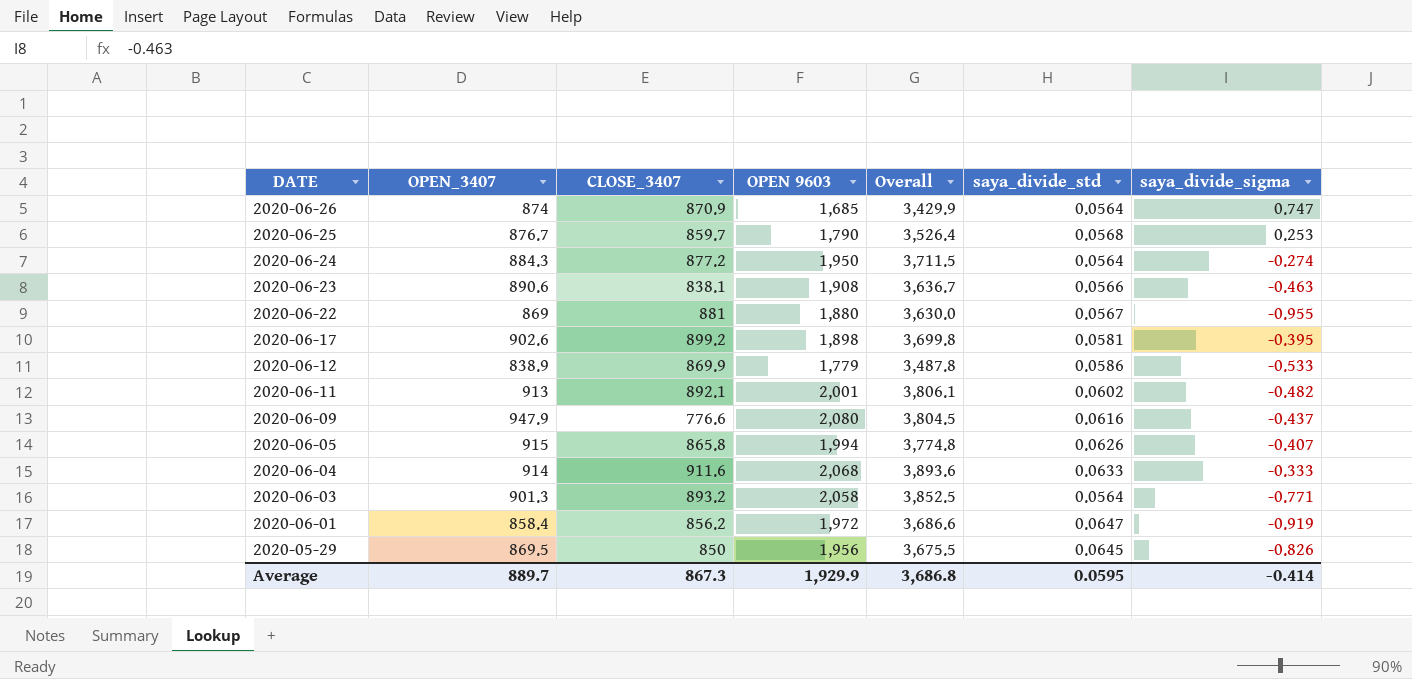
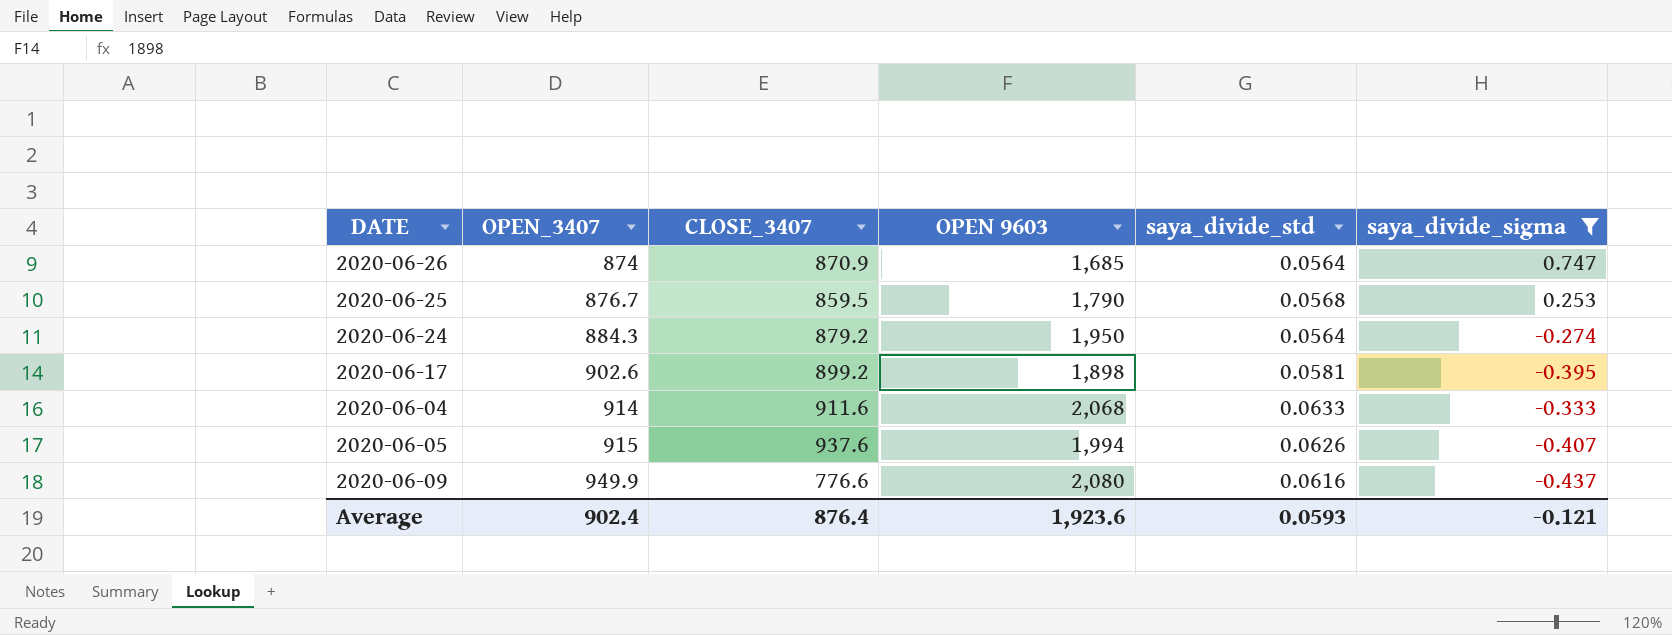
filter: none -> saya_divide_sigma >= -0.437
row order: DATE descending -> OPEN_3407 ascending
column Overall | formula: [OPEN_3407] + [CLOSE_3407] + [OPEN 9603] -> none
2020-06-25 | CLOSE_3407: 859.7 -> 859.5
2020-06-24 | CLOSE_3407: 877.2 -> 879.2
2020-06-05 | CLOSE_3407: 865.8 -> 937.6
2020-06-09 | OPEN_3407: 947.9 -> 949.9
Average | OPEN_3407: 889.7 -> 902.4
Average | CLOSE_3407: 867.3 -> 876.4
Average | OPEN 9603: 1,929.9 -> 1,923.6
Average | saya_divide_std: 0.0595 -> 0.0593
Average | saya_divide_sigma: -0.414 -> -0.121

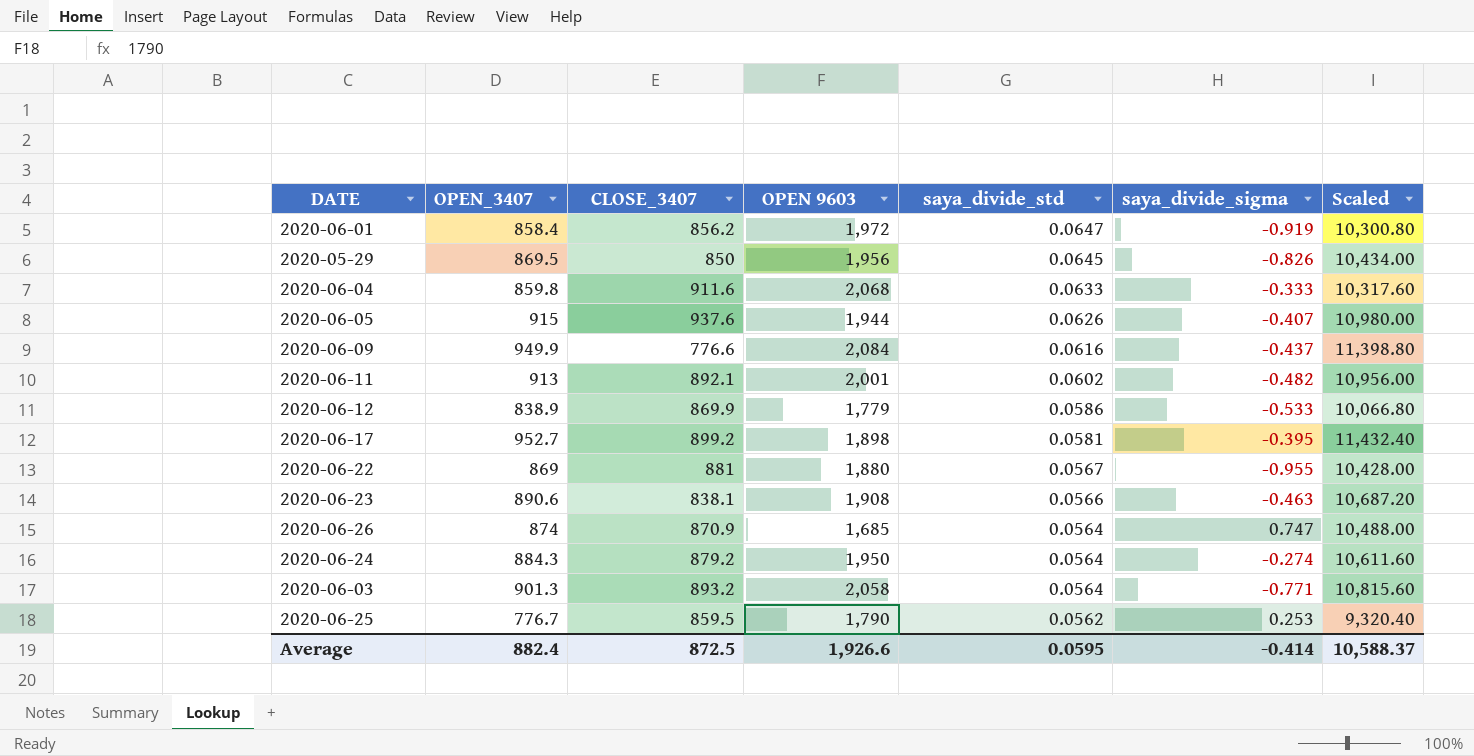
filter: saya_divide_sigma >= -0.437 -> none
row order: OPEN_3407 ascending -> saya_divide_std descending
column Scaled | formula: none -> [OPEN_3407] * 12
2020-06-04 | OPEN_3407: 914 -> 859.8
2020-06-05 | OPEN 9603: 1,994 -> 1,944
2020-06-09 | OPEN 9603: 2,080 -> 2,084
2020-06-17 | OPEN_3407: 902.6 -> 952.7
2020-06-25 | OPEN_3407: 876.7 -> 776.7
2020-06-25 | saya_divide_std: 0.0568 -> 0.0562
Average | OPEN_3407: 902.4 -> 882.4
Average | CLOSE_3407: 876.4 -> 872.5
Average | OPEN 9603: 1,923.6 -> 1,926.6
Average | saya_divide_std: 0.0593 -> 0.0595
Average | saya_divide_sigma: -0.121 -> -0.414

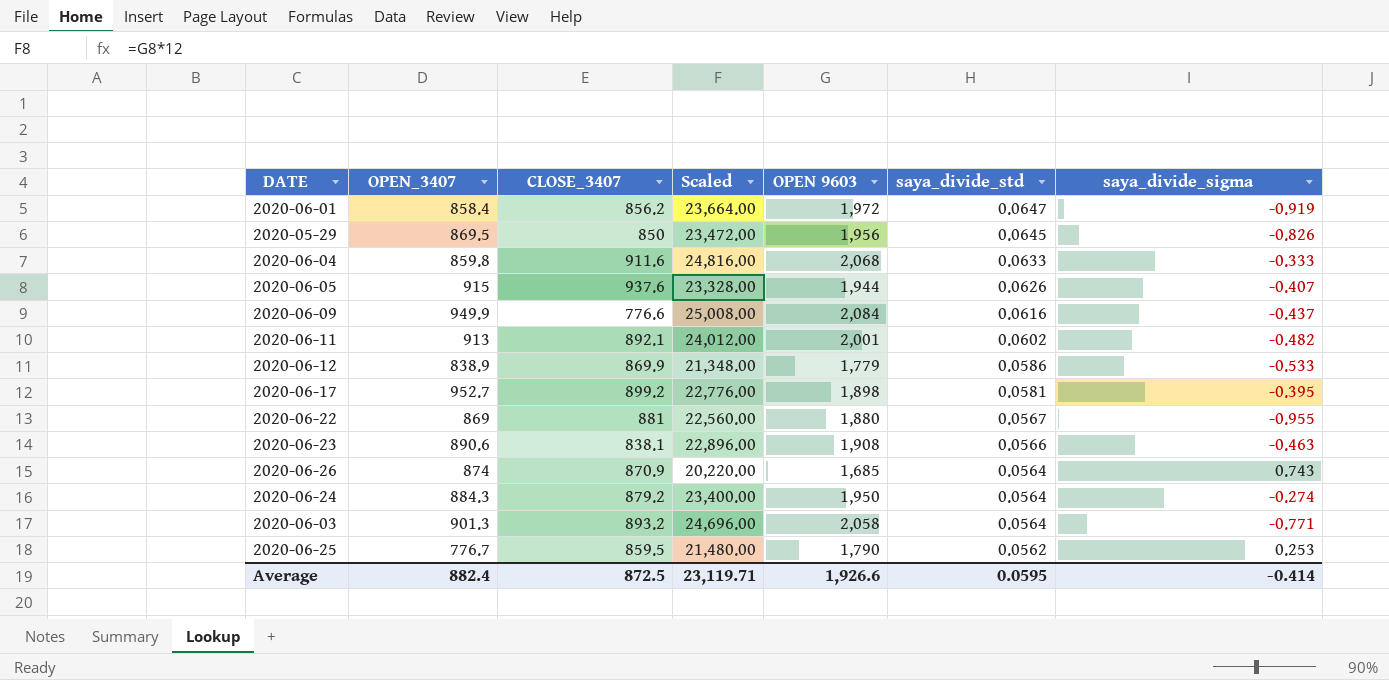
column Scaled | formula: [OPEN_3407] * 12 -> [OPEN 9603] * 12
column Scaled | position: 7 -> 4
2020-06-26 | saya_divide_sigma: 0.747 -> 0.743
Average | Scaled: 10,588.37 -> 23,119.71

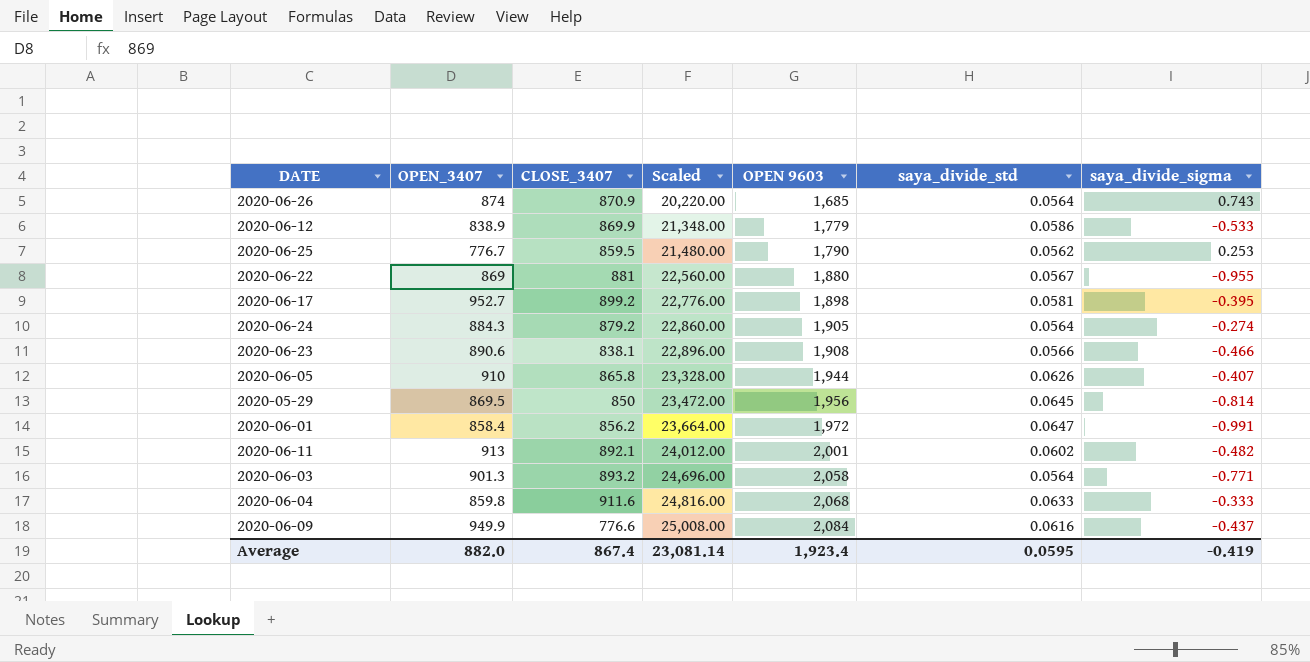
row order: saya_divide_std descending -> Scaled ascending
2020-06-24 | Scaled: 23,400.00 -> 22,860.00
2020-06-24 | OPEN 9603: 1,950 -> 1,905
2020-06-23 | saya_divide_sigma: -0.463 -> -0.466
2020-06-05 | OPEN_3407: 915 -> 910
2020-06-05 | CLOSE_3407: 937.6 -> 865.8
2020-05-29 | saya_divide_sigma: -0.826 -> -0.814
2020-06-01 | saya_divide_sigma: -0.919 -> -0.991
Average | OPEN_3407: 882.4 -> 882.0
Average | CLOSE_3407: 872.5 -> 867.4
Average | Scaled: 23,119.71 -> 23,081.14
Average | OPEN 9603: 1,926.6 -> 1,923.4
Average | saya_divide_sigma: -0.414 -> -0.419

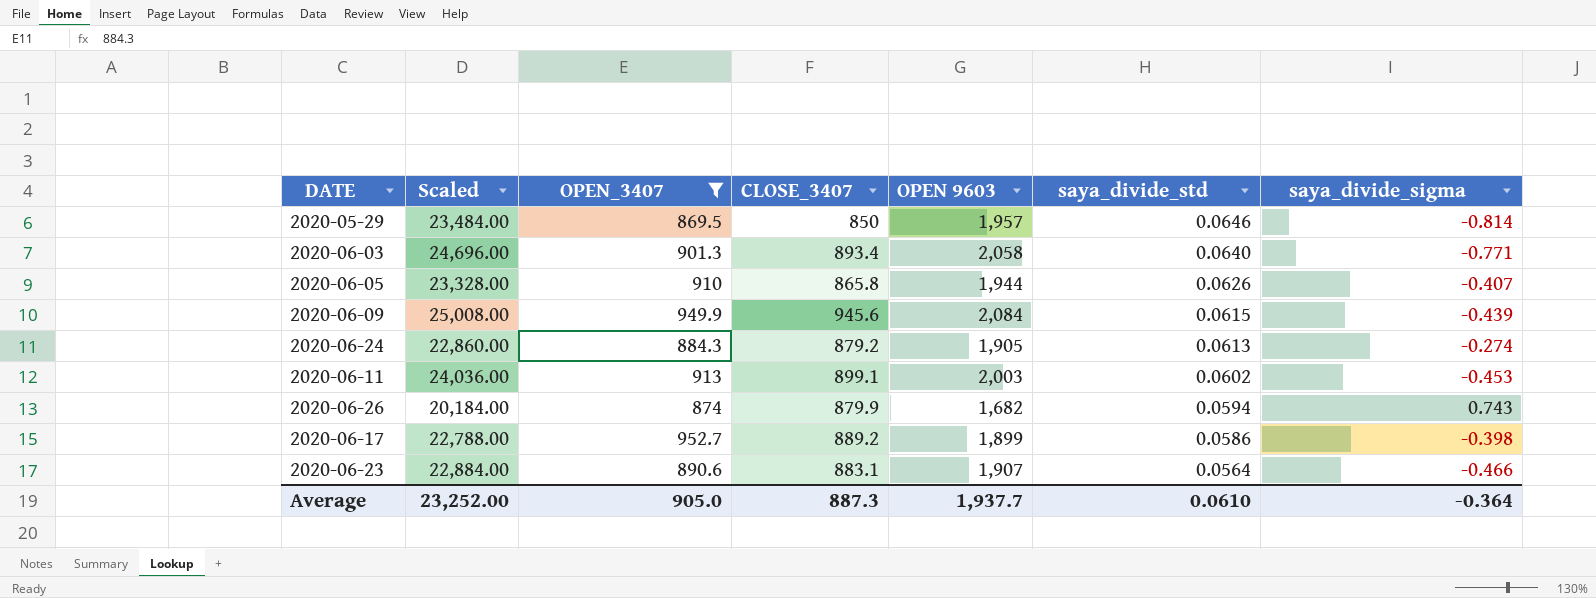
filter: none -> OPEN_3407 >= 869.5
row order: Scaled ascending -> saya_divide_std descending
column Scaled | position: 4 -> 2
2020-05-29 | Scaled: 23,472.00 -> 23,484.00
2020-05-29 | OPEN 9603: 1,956 -> 1,957
2020-05-29 | saya_divide_std: 0.0645 -> 0.0646
2020-06-03 | CLOSE_3407: 893.2 -> 893.4
2020-06-03 | saya_divide_std: 0.0564 -> 0.0640
2020-06-09 | CLOSE_3407: 776.6 -> 945.6
2020-06-09 | saya_divide_std: 0.0616 -> 0.0615
2020-06-09 | saya_divide_sigma: -0.437 -> -0.439
2020-06-24 | saya_divide_std: 0.0564 -> 0.0613
2020-06-11 | Scaled: 24,012.00 -> 24,036.00
2020-06-11 | CLOSE_3407: 892.1 -> 899.1
2020-06-11 | OPEN 9603: 2,001 -> 2,003
2020-06-11 | saya_divide_sigma: -0.482 -> -0.453
2020-06-26 | Scaled: 20,220.00 -> 20,184.00
2020-06-26 | CLOSE_3407: 870.9 -> 879.9
2020-06-26 | OPEN 9603: 1,685 -> 1,682
2020-06-26 | saya_divide_std: 0.0564 -> 0.0594
2020-06-17 | Scaled: 22,776.00 -> 22,788.00
2020-06-17 | CLOSE_3407: 899.2 -> 889.2
2020-06-17 | OPEN 9603: 1,898 -> 1,899
2020-06-17 | saya_divide_std: 0.0581 -> 0.0586
2020-06-17 | saya_divide_sigma: -0.395 -> -0.398
2020-06-23 | Scaled: 22,896.00 -> 22,884.00
2020-06-23 | CLOSE_3407: 838.1 -> 883.1
2020-06-23 | OPEN 9603: 1,908 -> 1,907
2020-06-23 | saya_divide_std: 0.0566 -> 0.0564
Average | Scaled: 23,081.14 -> 23,252.00
Average | OPEN_3407: 882.0 -> 905.0
Average | CLOSE_3407: 867.4 -> 887.3
Average | OPEN 9603: 1,923.4 -> 1,937.7
Average | saya_divide_std: 0.0595 -> 0.0610
Average | saya_divide_sigma: -0.419 -> -0.364

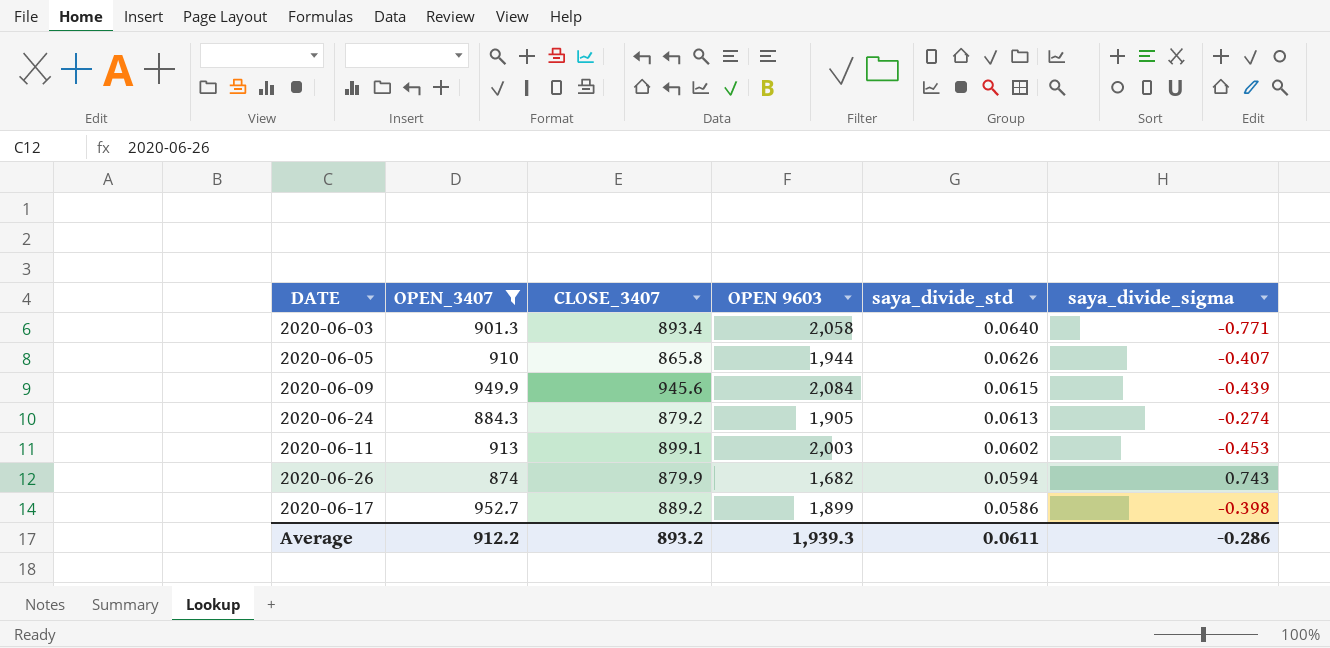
column Scaled | formula: [OPEN 9603] * 12 -> none
row 2020-05-29: 23,484.00 | 869.5 | 850 | 1,957 | 0.0646 | -0.814 -> none
row 2020-06-23: 22,884.00 | 890.6 | 883.1 | 1,907 | 0.0564 | -0.466 -> none
Average | OPEN_3407: 905.0 -> 912.2
Average | CLOSE_3407: 887.3 -> 893.2
Average | OPEN 9603: 1,937.7 -> 1,939.3
Average | saya_divide_std: 0.0610 -> 0.0611
Average | saya_divide_sigma: -0.364 -> -0.286

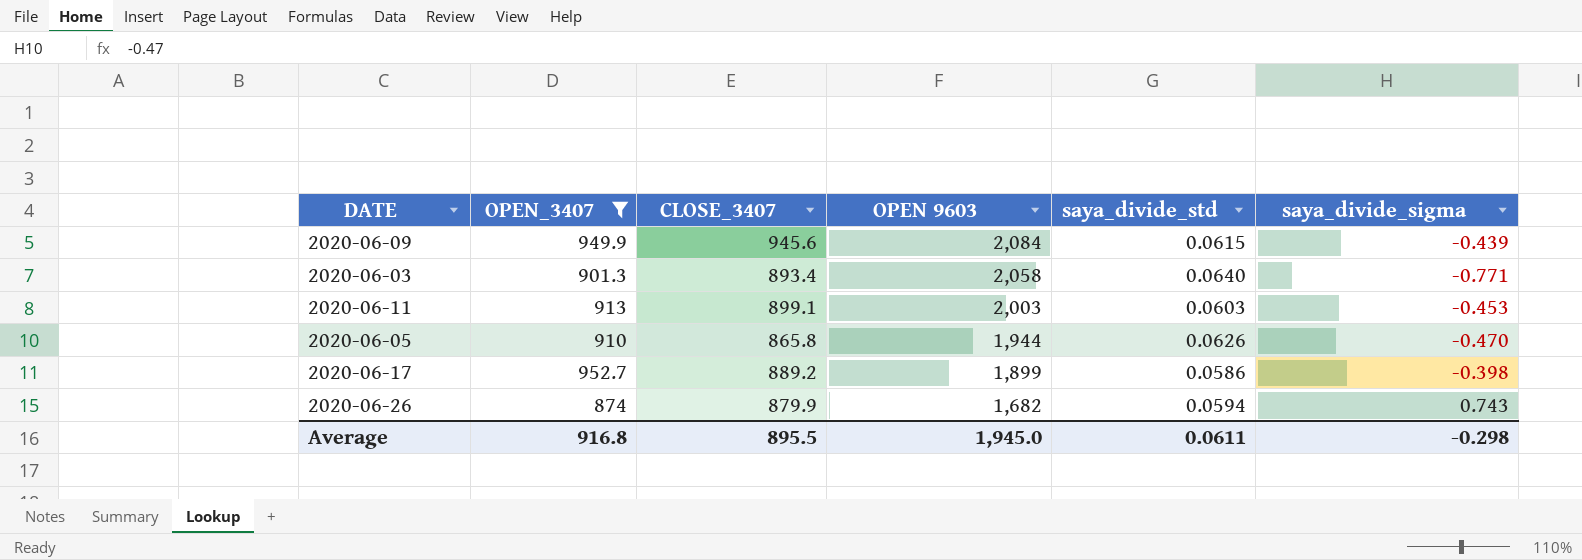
row order: saya_divide_std descending -> OPEN 9603 descending
row 2020-06-24: 884.3 | 879.2 | 1,905 | 0.0613 | -0.274 -> none
2020-06-11 | saya_divide_std: 0.0602 -> 0.0603
2020-06-05 | saya_divide_sigma: -0.407 -> -0.470
Average | OPEN_3407: 912.2 -> 916.8
Average | CLOSE_3407: 893.2 -> 895.5
Average | OPEN 9603: 1,939.3 -> 1,945.0
Average | saya_divide_sigma: -0.286 -> -0.298

